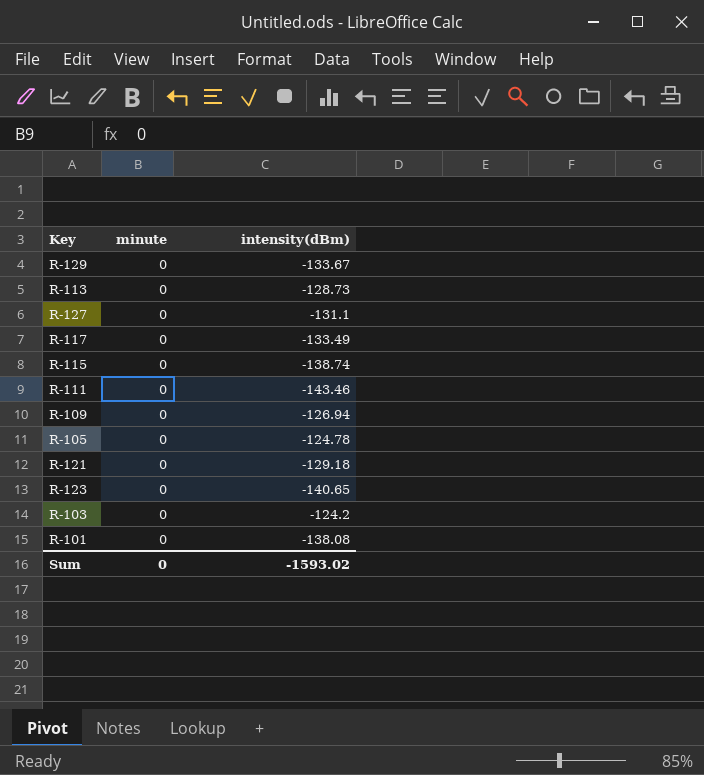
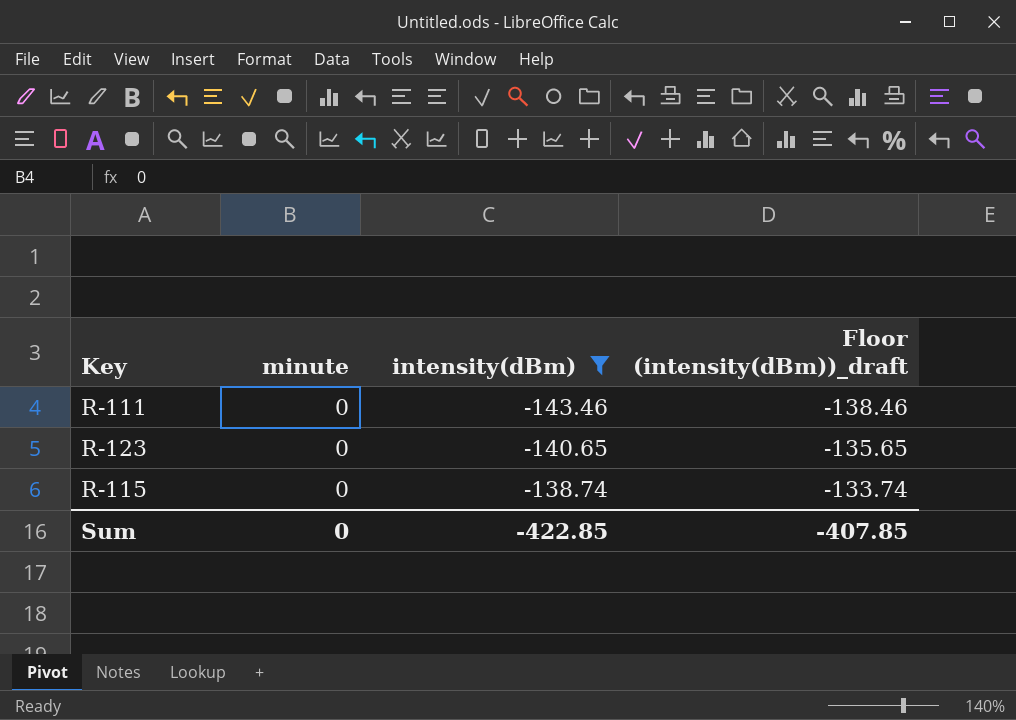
filter: none -> intensity(dBm) <= -138.74
row order: none -> intensity(dBm) ascending
column Floor (intensity(dBm))_draft | formula: none -> [intensity(dBm)] + 5
Sum | intensity(dBm): -1593.02 -> -422.85

